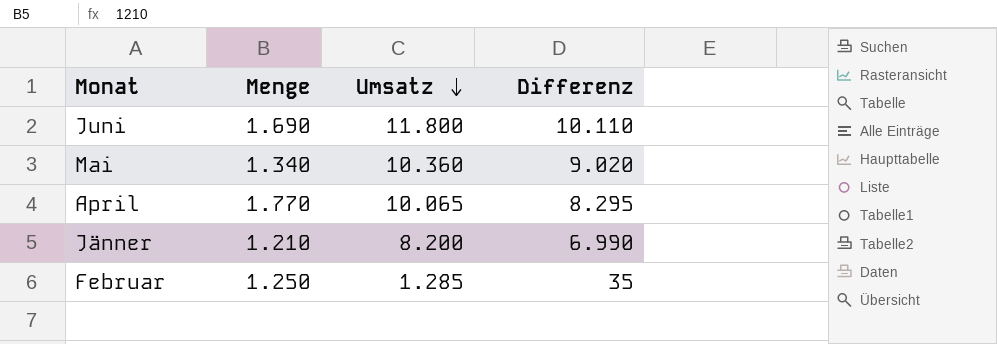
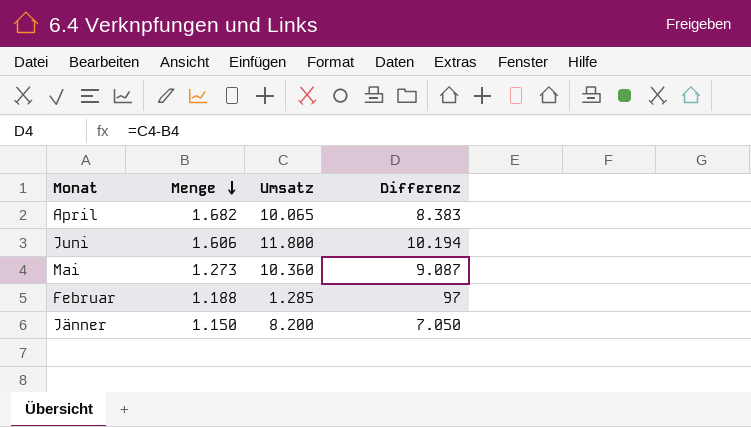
row order: Umsatz descending -> Menge descending
April | Menge: 1.770 -> 1.682
April | Differenz: 8.295 -> 8.383
Juni | Menge: 1.690 -> 1.606
Juni | Differenz: 10.110 -> 10.194
Mai | Menge: 1.340 -> 1.273
Mai | Differenz: 9.020 -> 9.087
Februar | Menge: 1.250 -> 1.188
Februar | Differenz: 35 -> 97
Jänner | Menge: 1.210 -> 1.150
Jänner | Differenz: 6.990 -> 7.050

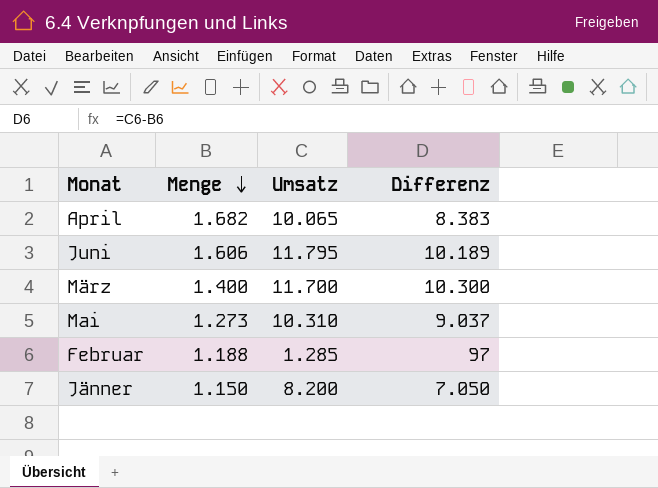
Juni | Umsatz: 11.800 -> 11.795
Juni | Differenz: 10.194 -> 10.189
row März: none -> 1.400 | 11.700 | 10.300
Mai | Umsatz: 10.360 -> 10.310
Mai | Differenz: 9.087 -> 9.037

